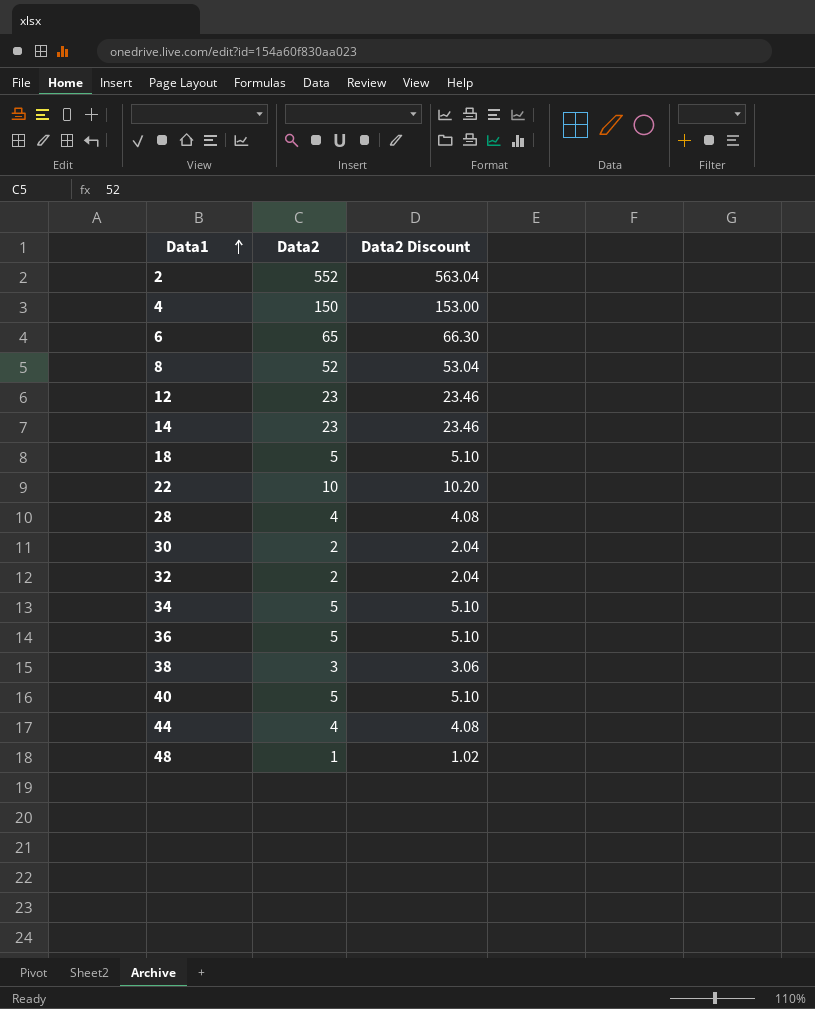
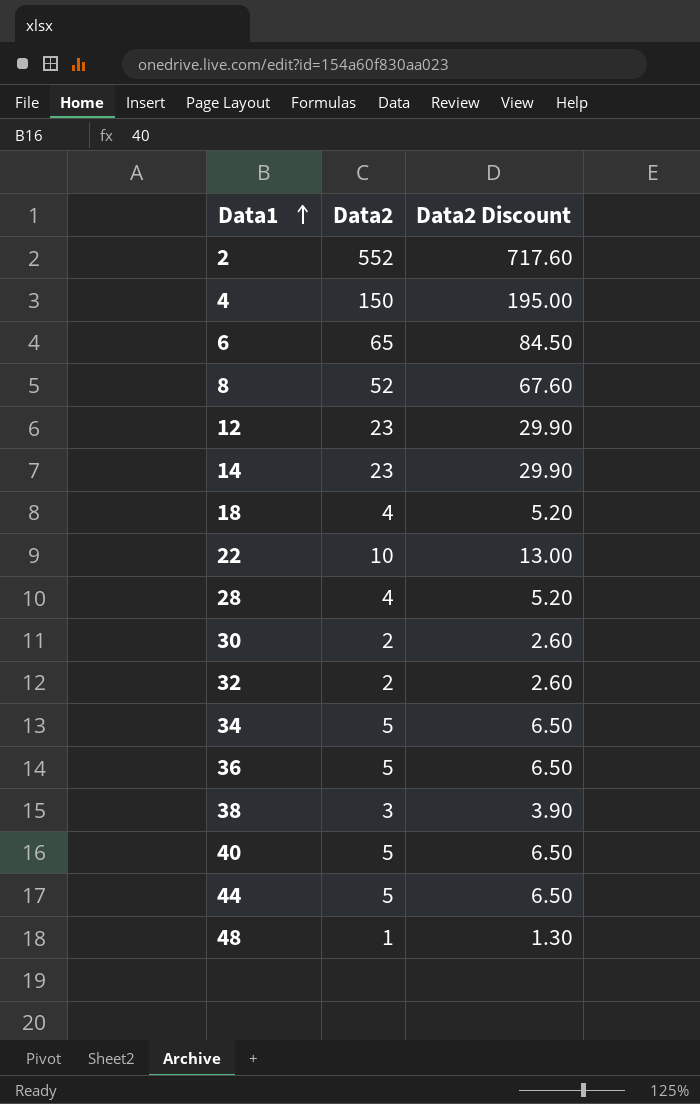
column Data2 Discount | formula: [Data2] * 1.02 -> [Data2] * 1.3
18 | Data2: 5 -> 4
44 | Data2: 4 -> 5

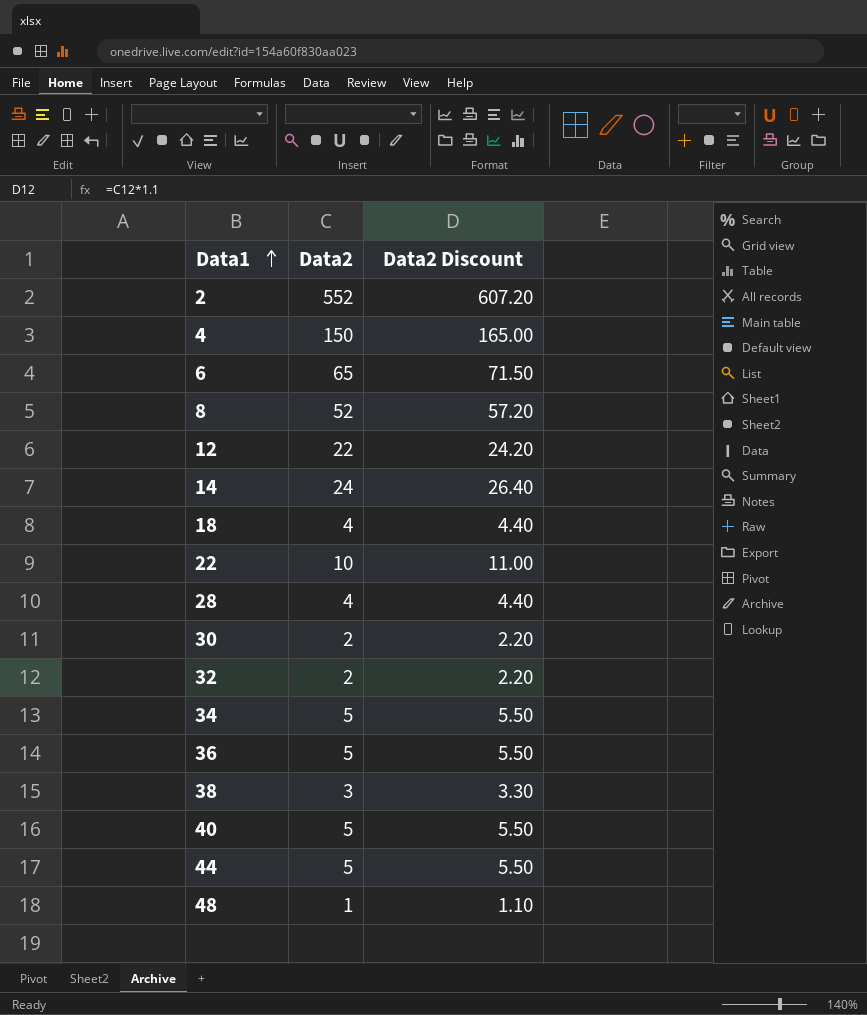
column Data2 Discount | formula: [Data2] * 1.3 -> [Data2] * 1.1
12 | Data2: 23 -> 22
14 | Data2: 23 -> 24

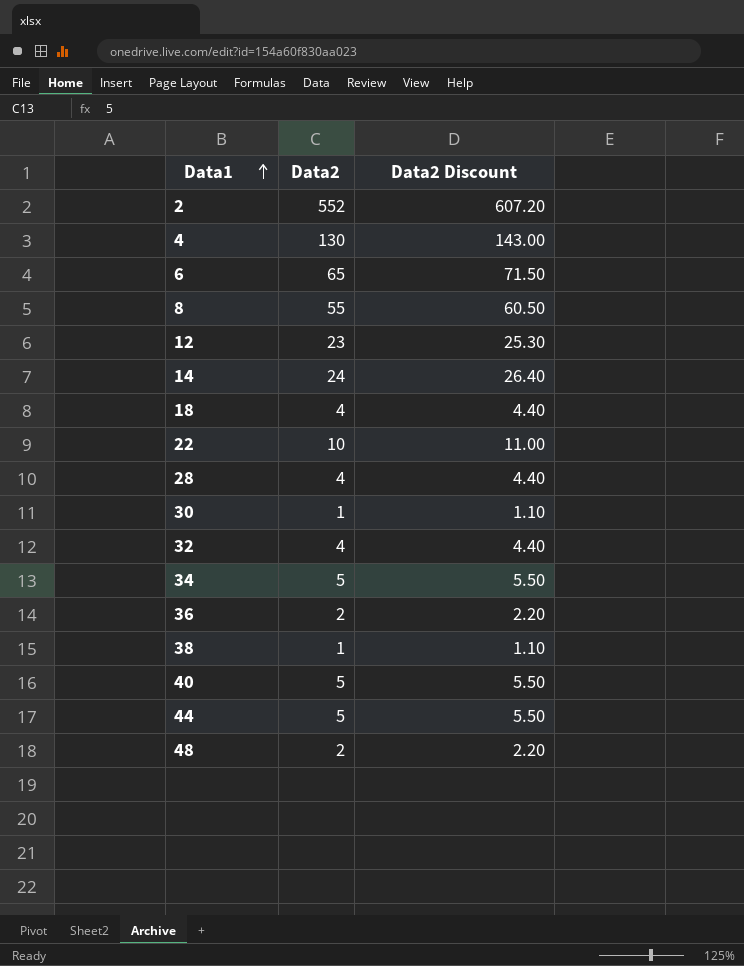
4 | Data2: 150 -> 130
4 | Data2 Discount: 165.00 -> 143.00
8 | Data2: 52 -> 55
8 | Data2 Discount: 57.20 -> 60.50
12 | Data2: 22 -> 23
12 | Data2 Discount: 24.20 -> 25.30
30 | Data2: 2 -> 1
30 | Data2 Discount: 2.20 -> 1.10
32 | Data2: 2 -> 4
32 | Data2 Discount: 2.20 -> 4.40
36 | Data2: 5 -> 2
36 | Data2 Discount: 5.50 -> 2.20
38 | Data2: 3 -> 1
38 | Data2 Discount: 3.30 -> 1.10
48 | Data2: 1 -> 2
48 | Data2 Discount: 1.10 -> 2.20

